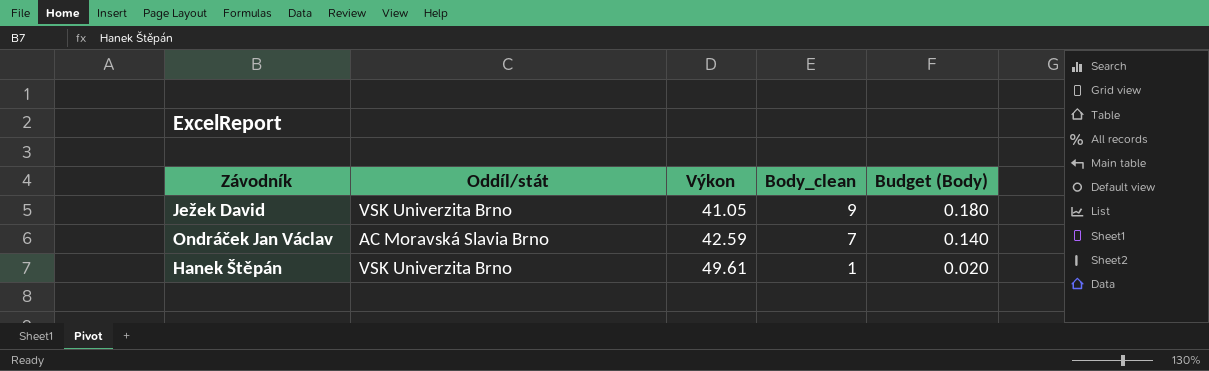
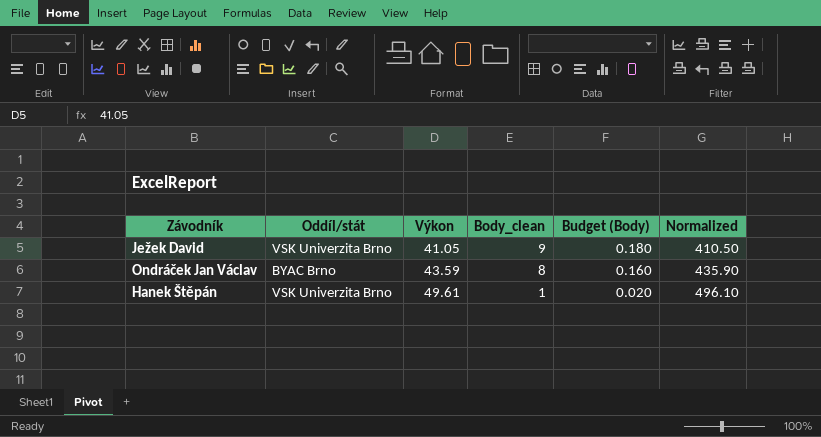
column Normalized | formula: none -> [Výkon] * 10
Ondráček Jan Václav | Oddíl/stát: AC Moravská Slavia Brno -> BYAC Brno
Ondráček Jan Václav | Výkon: 42.59 -> 43.59
Ondráček Jan Václav | Body_clean: 7 -> 8
Ondráček Jan Václav | Budget (Body): 0.140 -> 0.160

